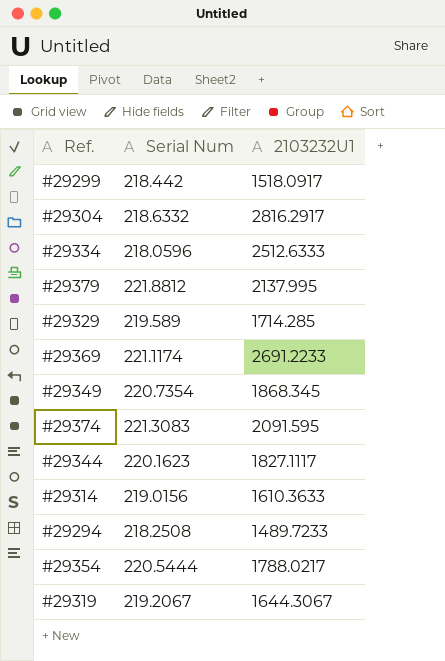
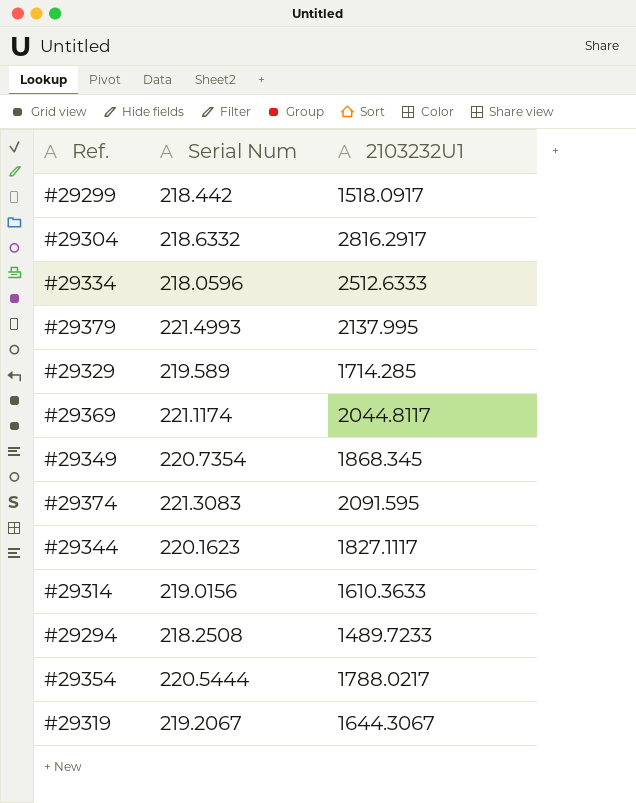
#29379 | Serial Num: 221.8812 -> 221.4993
#29369 | 2103232U1: 2691.2233 -> 2044.8117

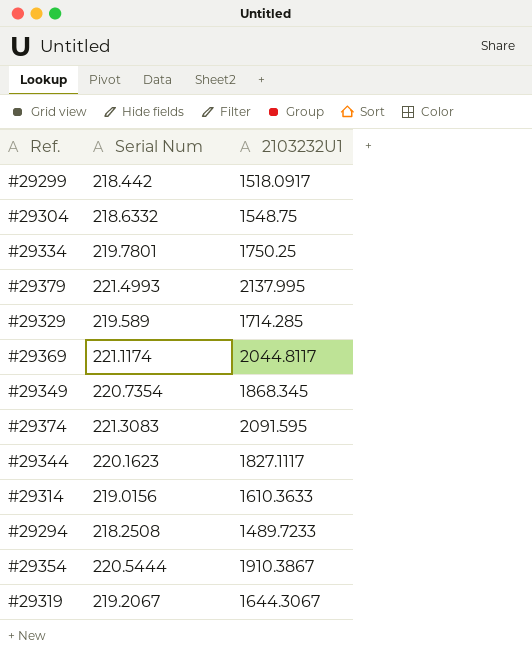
#29304 | 2103232U1: 2816.2917 -> 1548.75
#29334 | Serial Num: 218.0596 -> 219.7801
#29334 | 2103232U1: 2512.6333 -> 1750.25
#29354 | 2103232U1: 1788.0217 -> 1910.3867

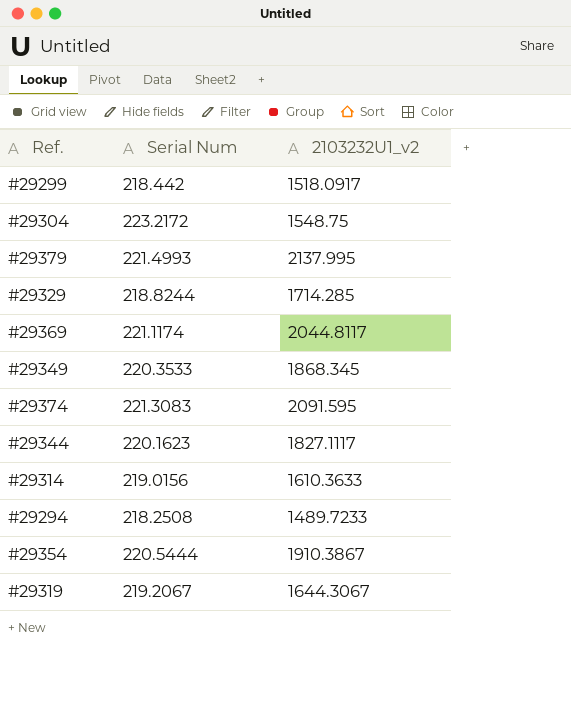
column name: 2103232U1 -> 2103232U1_v2
row #29334: 219.7801 | 1750.25 -> none
#29304 | Serial Num: 218.6332 -> 223.2172
#29329 | Serial Num: 219.589 -> 218.8244
#29349 | Serial Num: 220.7354 -> 220.3533

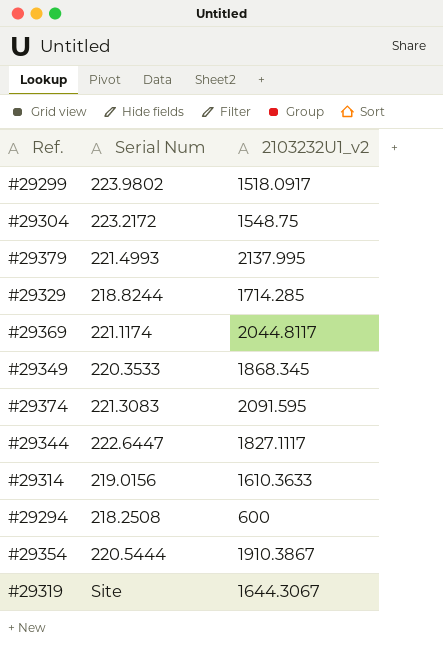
#29299 | Serial Num: 218.442 -> 223.9802
#29344 | Serial Num: 220.1623 -> 222.6447
#29294 | 2103232U1_v2: 1489.7233 -> 600
#29319 | Serial Num: 219.2067 -> Site

